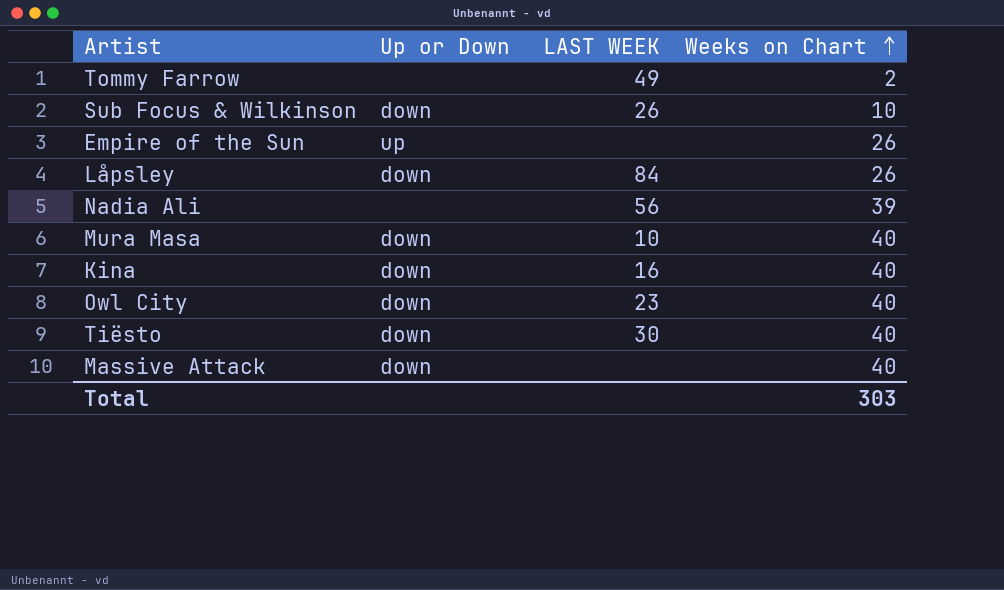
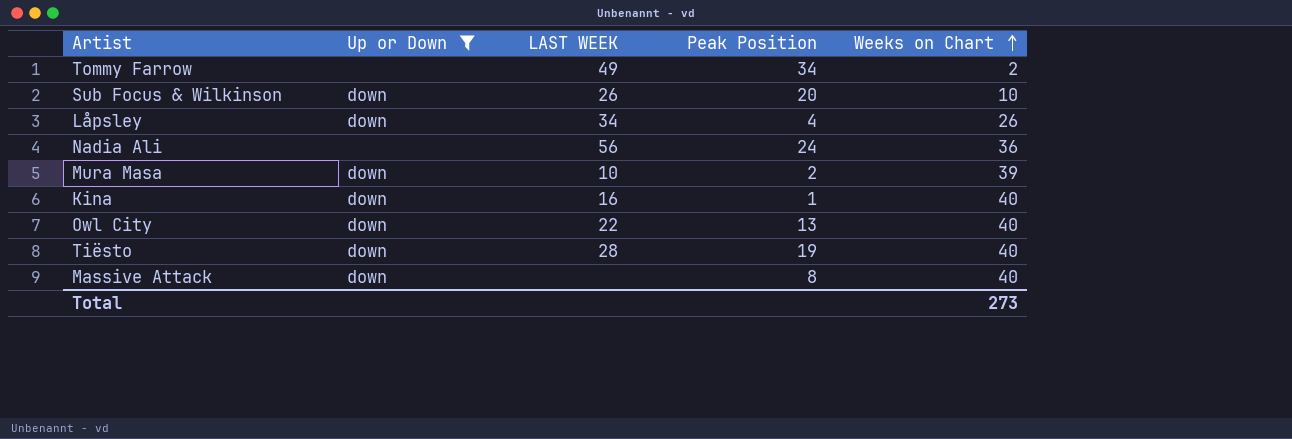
filter: none -> Up or Down != up
column Peak Position | position: none -> 4
Låpsley | LAST WEEK: 84 -> 34
Nadia Ali | Weeks on Chart: 39 -> 36
Mura Masa | Weeks on Chart: 40 -> 39
Owl City | LAST WEEK: 23 -> 22
Tiësto | LAST WEEK: 30 -> 28
Total | Weeks on Chart: 303 -> 273

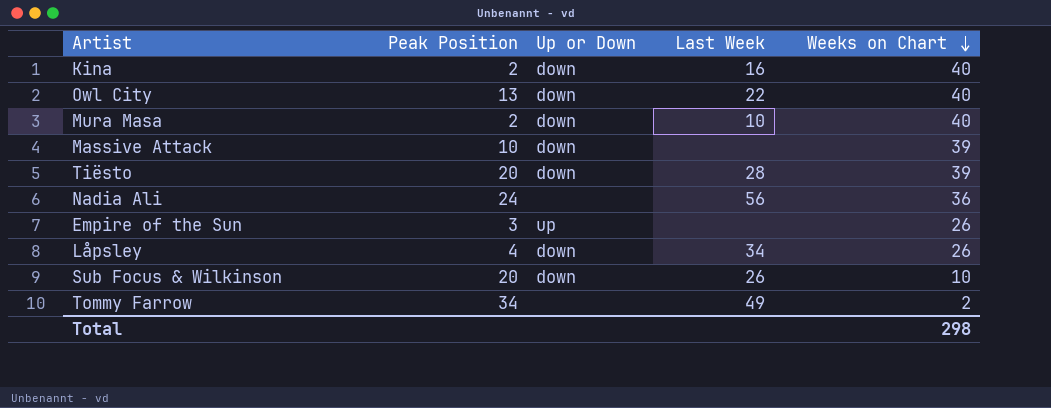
filter: Up or Down != up -> none
row order: Weeks on Chart ascending -> Weeks on Chart descending
column Peak Position | position: 4 -> 2
column name: LAST WEEK -> Last Week
Kina | Peak Position: 1 -> 2
Mura Masa | Weeks on Chart: 39 -> 40
Massive Attack | Peak Position: 8 -> 10
Massive Attack | Weeks on Chart: 40 -> 39
Tiësto | Peak Position: 19 -> 20
Tiësto | Weeks on Chart: 40 -> 39
Total | Weeks on Chart: 273 -> 298

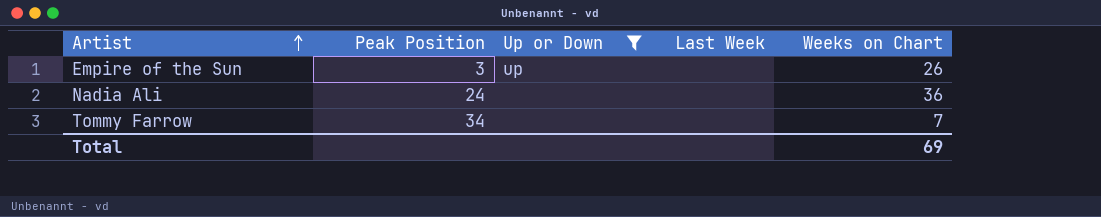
filter: none -> Up or Down != down
row order: Weeks on Chart descending -> Artist ascending
Nadia Ali | Last Week: 56 -> none
Tommy Farrow | Last Week: 49 -> none
Tommy Farrow | Weeks on Chart: 2 -> 7
Total | Weeks on Chart: 298 -> 69

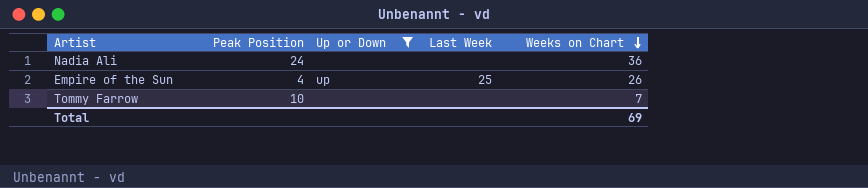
row order: Artist ascending -> Weeks on Chart descending
Empire of the Sun | Peak Position: 3 -> 4
Empire of the Sun | Last Week: none -> 25
Tommy Farrow | Peak Position: 34 -> 10

